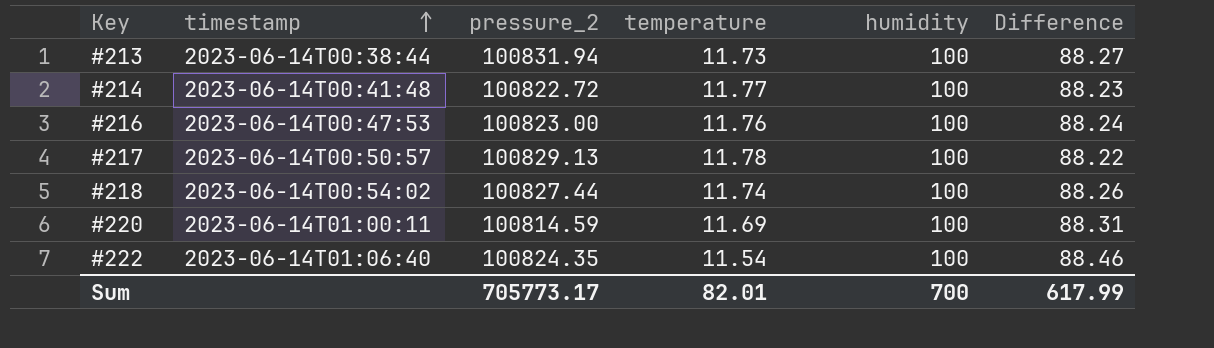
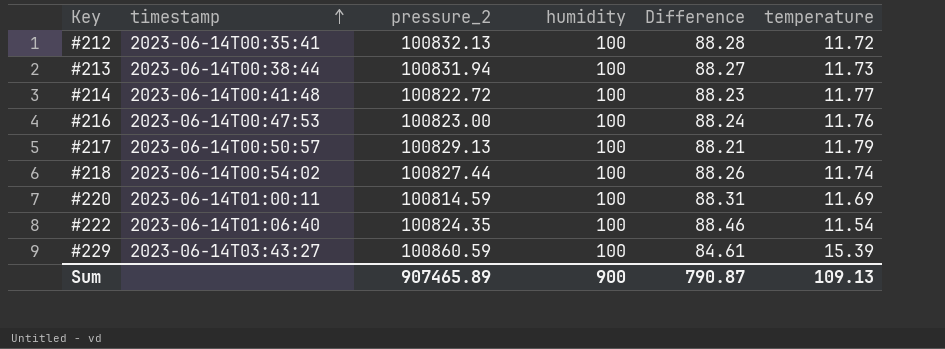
column temperature | position: 4 -> 6
row #212: none -> 2023-06-14T00:35:41 | 100832.13 | 100 | 88.28 | 11.72
#217 | Difference: 88.22 -> 88.21
#217 | temperature: 11.78 -> 11.79
row #229: none -> 2023-06-14T03:43:27 | 100860.59 | 100 | 84.61 | 15.39
Sum | pressure_2: 705773.17 -> 907465.89
Sum | humidity: 700 -> 900
Sum | Difference: 617.99 -> 790.87
Sum | temperature: 82.01 -> 109.13

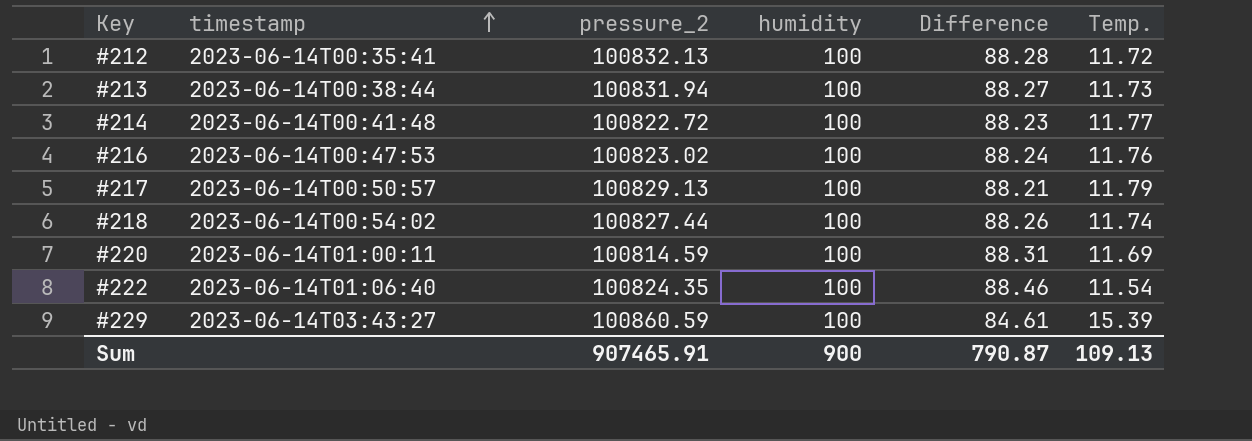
column name: temperature -> Temp.
#216 | pressure_2: 100823.00 -> 100823.02
Sum | pressure_2: 907465.89 -> 907465.91

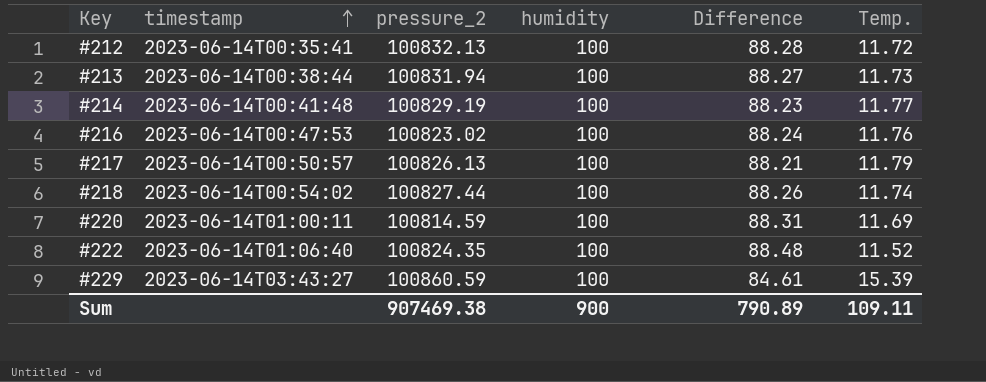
#214 | pressure_2: 100822.72 -> 100829.19
#217 | pressure_2: 100829.13 -> 100826.13
#222 | Difference: 88.46 -> 88.48
#222 | Temp.: 11.54 -> 11.52
Sum | pressure_2: 907465.91 -> 907469.38
Sum | Difference: 790.87 -> 790.89
Sum | Temp.: 109.13 -> 109.11

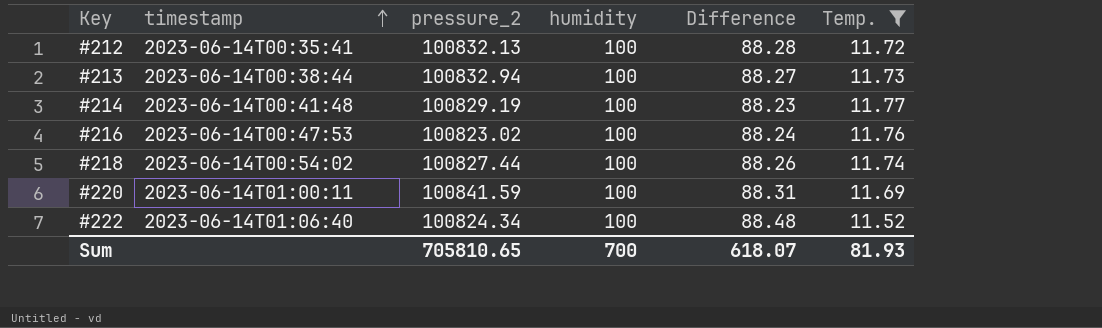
filter: none -> Temp. <= 11.77
#213 | pressure_2: 100831.94 -> 100832.94
#220 | pressure_2: 100814.59 -> 100841.59
#222 | pressure_2: 100824.35 -> 100824.34
Sum | pressure_2: 907469.38 -> 705810.65
Sum | humidity: 900 -> 700
Sum | Difference: 790.89 -> 618.07
Sum | Temp.: 109.11 -> 81.93

